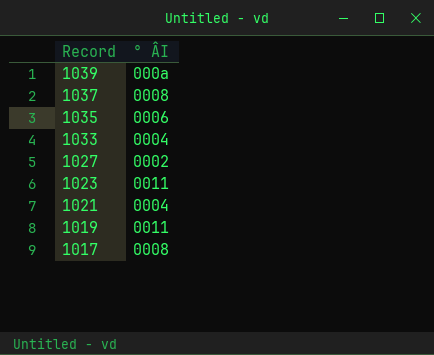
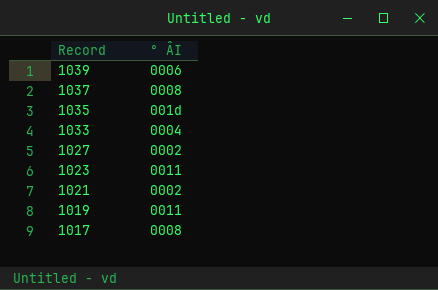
1039 | ° ÂI: 000a -> 0006
1035 | ° ÂI: 0006 -> 001d
1021 | ° ÂI: 0004 -> 0002

